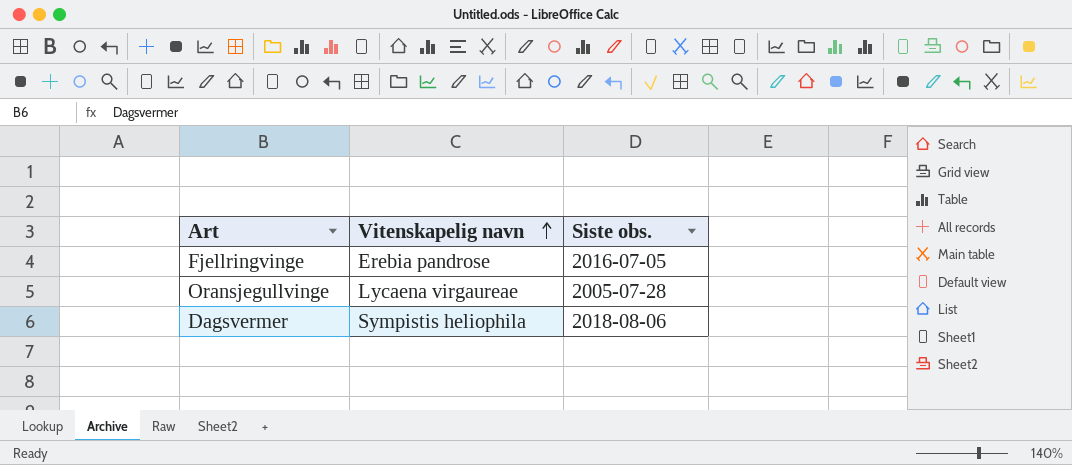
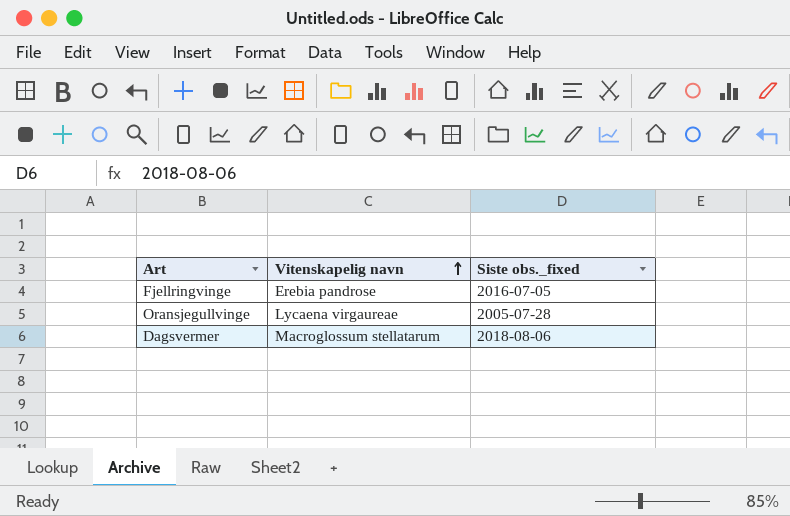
column name: Siste obs. -> Siste obs._fixed
Dagsvermer | Vitenskapelig navn: Sympistis heliophila -> Macroglossum stellatarum

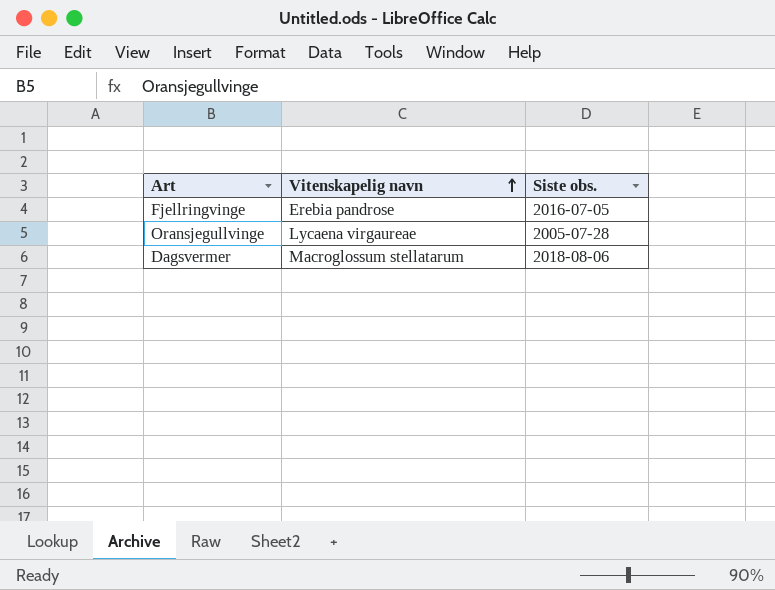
column name: Siste obs._fixed -> Siste obs.

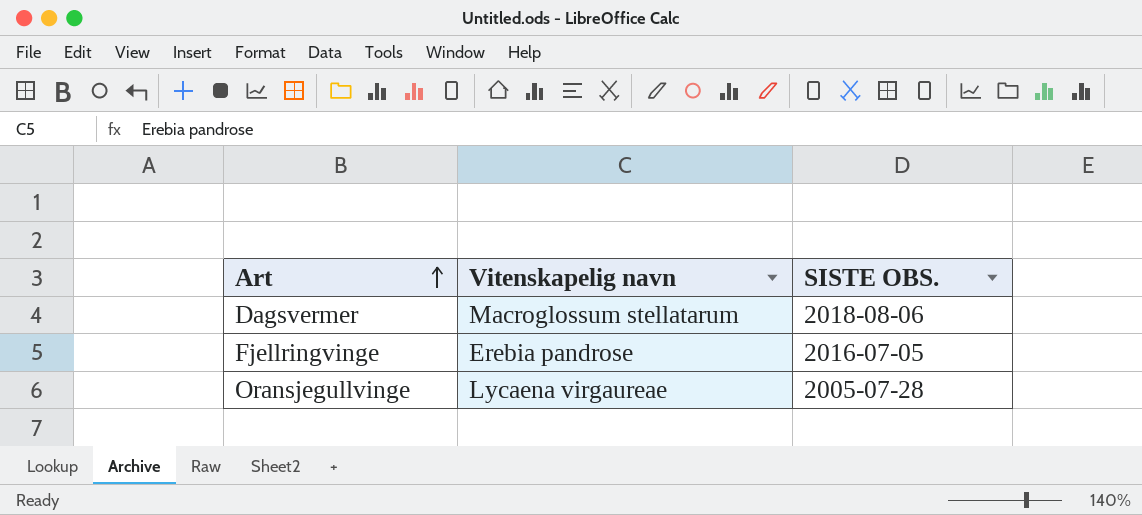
row order: Vitenskapelig navn ascending -> Art ascending
column name: Siste obs. -> SISTE OBS.

